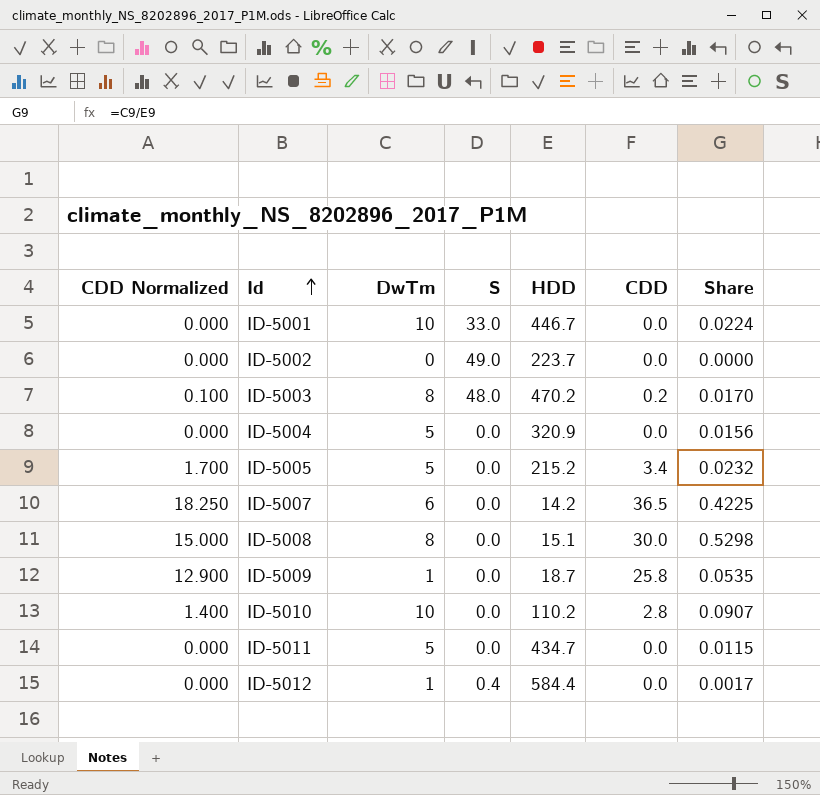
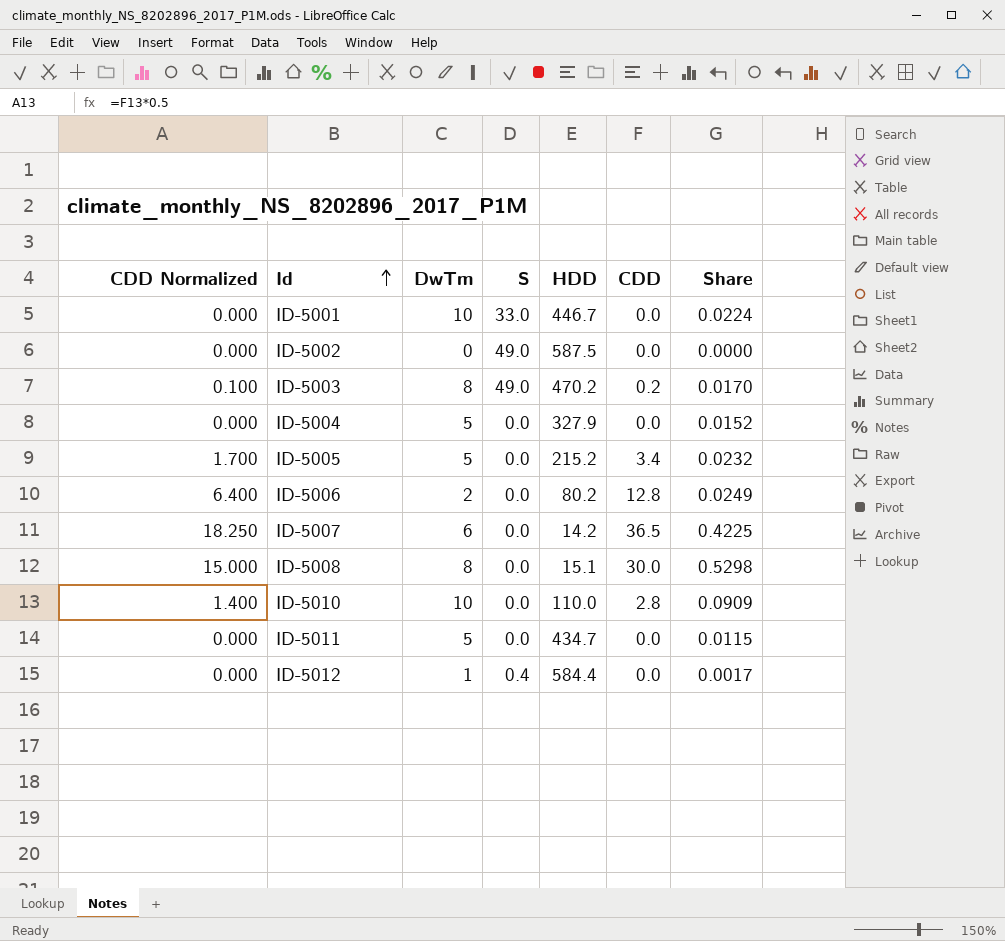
row ID-5009: 12.900 | 1 | 0.0 | 18.7 | 25.8 | 0.0535 -> none
ID-5002 | HDD: 223.7 -> 587.5
ID-5003 | S: 48.0 -> 49.0
ID-5004 | HDD: 320.9 -> 327.9
ID-5004 | Share: 0.0156 -> 0.0152
row ID-5006: none -> 6.400 | 2 | 0.0 | 80.2 | 12.8 | 0.0249
ID-5010 | HDD: 110.2 -> 110.0
ID-5010 | Share: 0.0907 -> 0.0909

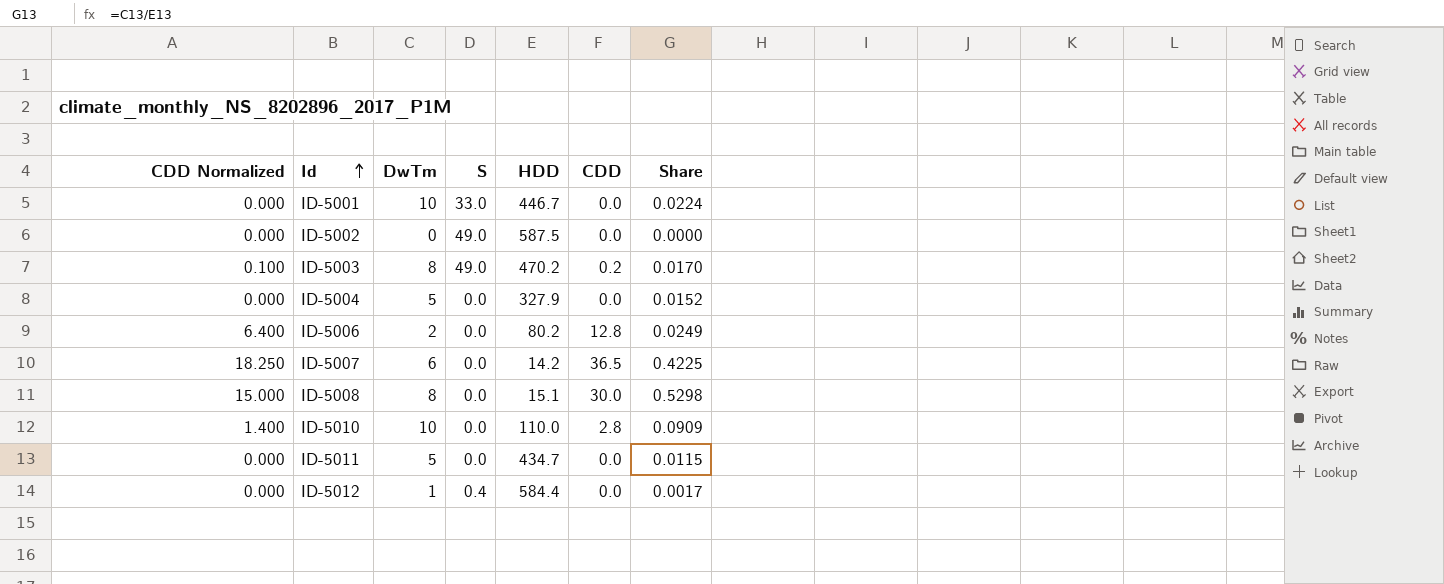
row ID-5005: 1.700 | 5 | 0.0 | 215.2 | 3.4 | 0.0232 -> none

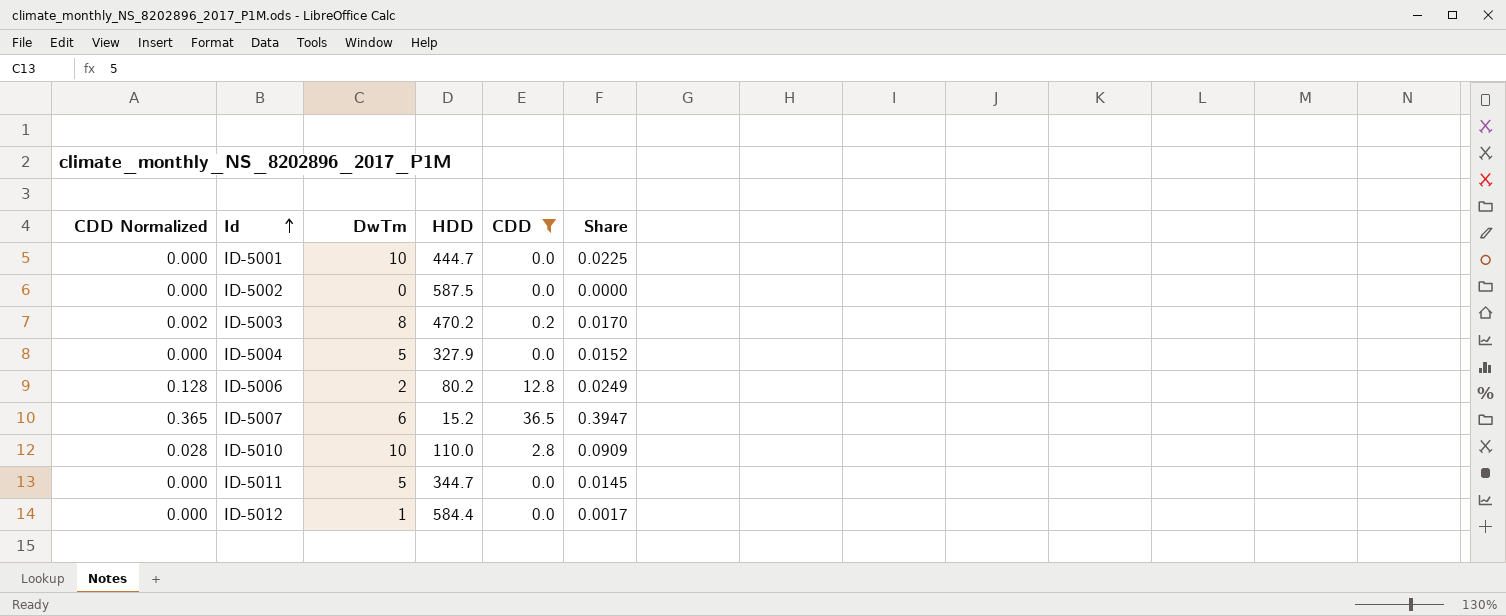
filter: none -> CDD != 30.0
column S | position: 4 -> none
column CDD Normalized | formula: [CDD] * 0.5 -> [CDD] * 0.01
ID-5001 | HDD: 446.7 -> 444.7
ID-5001 | Share: 0.0224 -> 0.0225
ID-5007 | HDD: 14.2 -> 15.2
ID-5007 | Share: 0.4225 -> 0.3947
ID-5011 | HDD: 434.7 -> 344.7
ID-5011 | Share: 0.0115 -> 0.0145

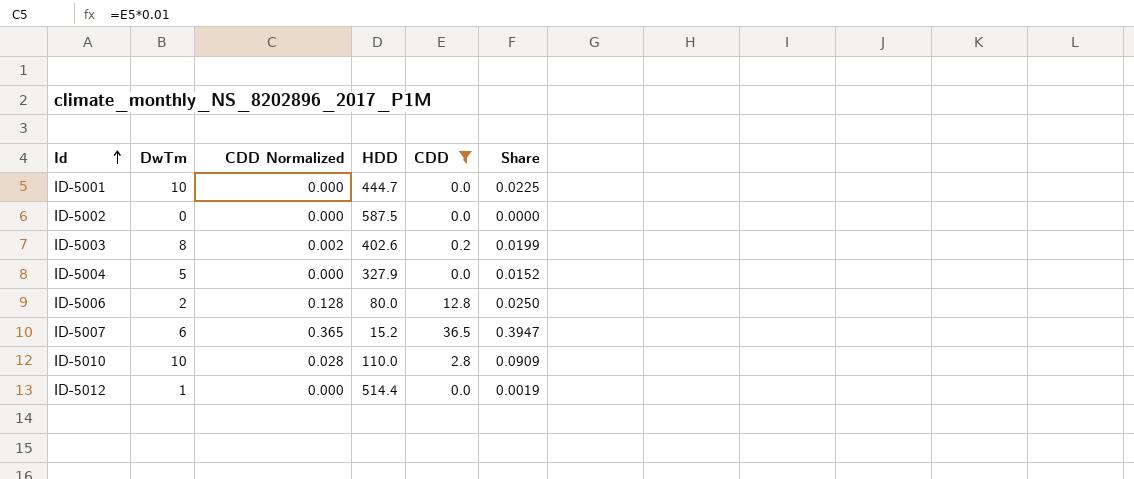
column CDD Normalized | position: 1 -> 3
row ID-5011: 0.000 | 5 | 344.7 | 0.0 | 0.0145 -> none
ID-5003 | HDD: 470.2 -> 402.6
ID-5003 | Share: 0.0170 -> 0.0199
ID-5006 | HDD: 80.2 -> 80.0
ID-5006 | Share: 0.0249 -> 0.0250
ID-5012 | HDD: 584.4 -> 514.4
ID-5012 | Share: 0.0017 -> 0.0019

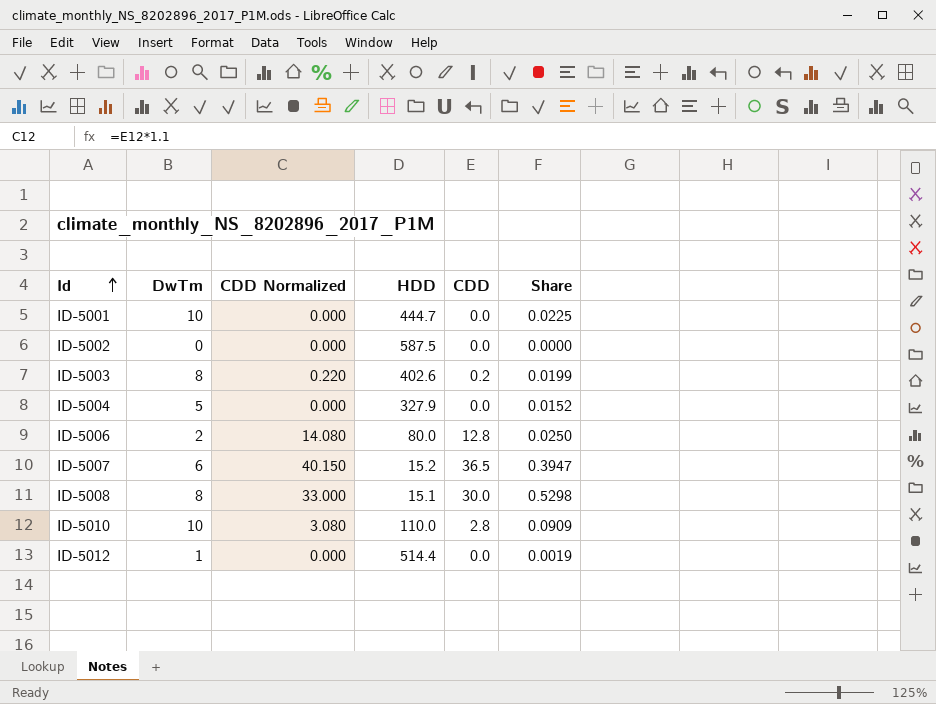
filter: CDD != 30.0 -> none
column CDD Normalized | formula: [CDD] * 0.01 -> [CDD] * 1.1

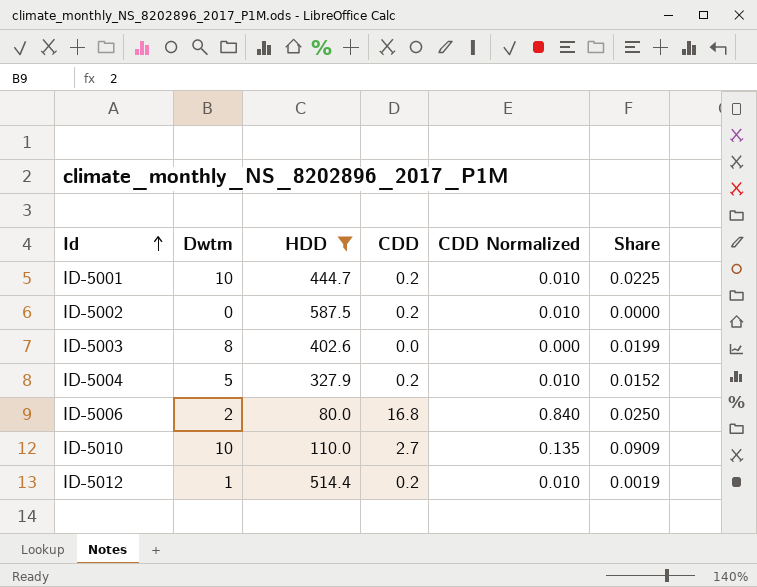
filter: none -> HDD >= 80.0
column name: DwTm -> Dwtm
column CDD Normalized | formula: [CDD] * 1.1 -> [CDD] * 0.05
column CDD Normalized | position: 3 -> 5
ID-5001 | CDD: 0.0 -> 0.2
ID-5002 | CDD: 0.0 -> 0.2
ID-5003 | CDD: 0.2 -> 0.0
ID-5004 | CDD: 0.0 -> 0.2
ID-5006 | CDD: 12.8 -> 16.8
ID-5010 | CDD: 2.8 -> 2.7
ID-5012 | CDD: 0.0 -> 0.2

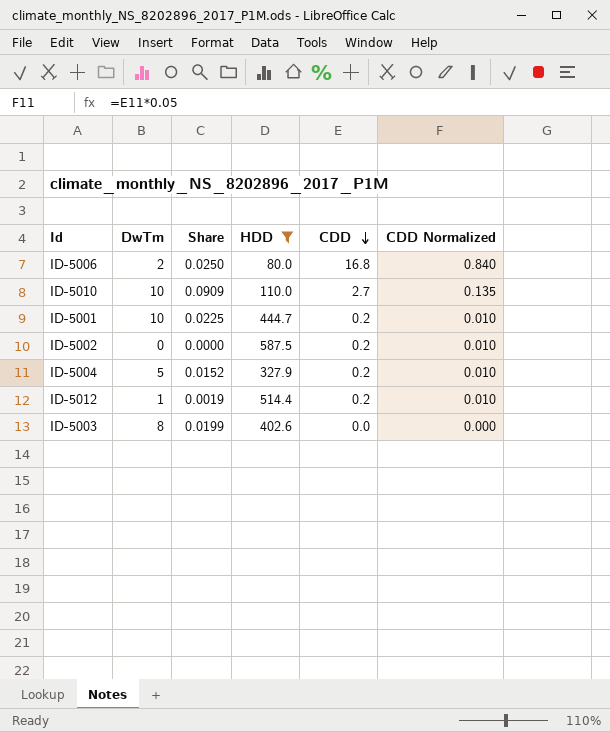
row order: Id ascending -> CDD descending
column name: Dwtm -> DwTm
column Share | position: 6 -> 3

